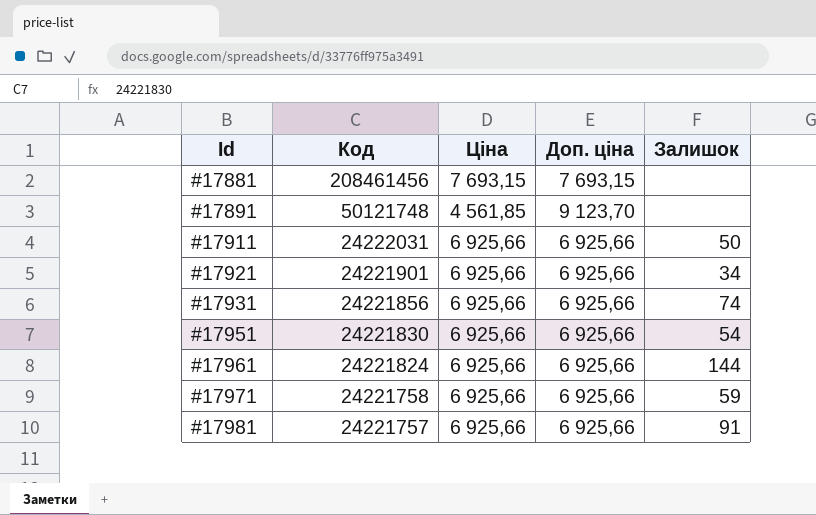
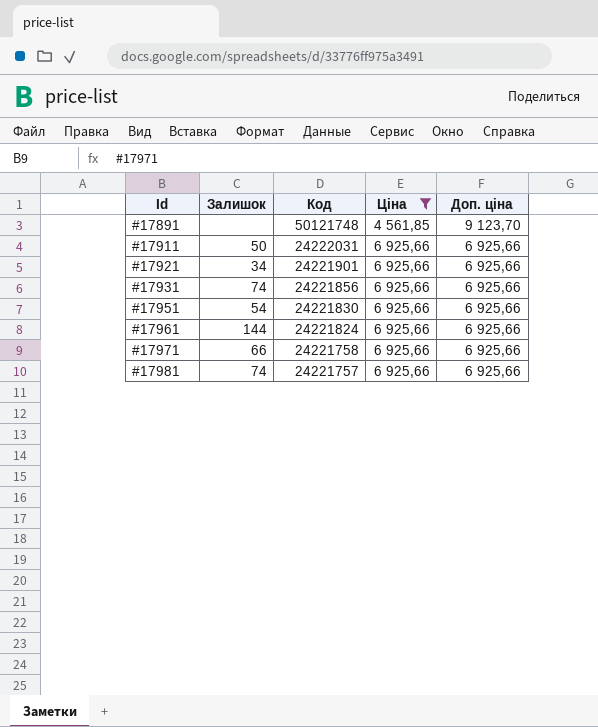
filter: none -> Ціна != 7 693,15
column Залишок | position: 5 -> 2
#17971 | Залишок: 59 -> 66
#17981 | Залишок: 91 -> 74

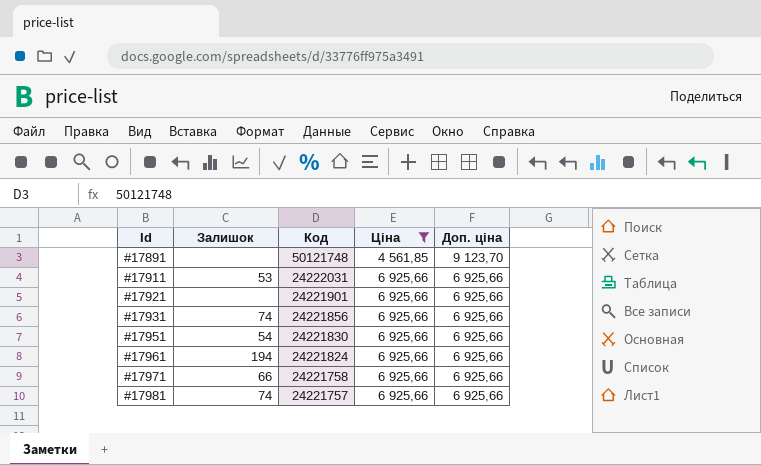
#17911 | Залишок: 50 -> 53
#17921 | Залишок: 34 -> none
#17961 | Залишок: 144 -> 194

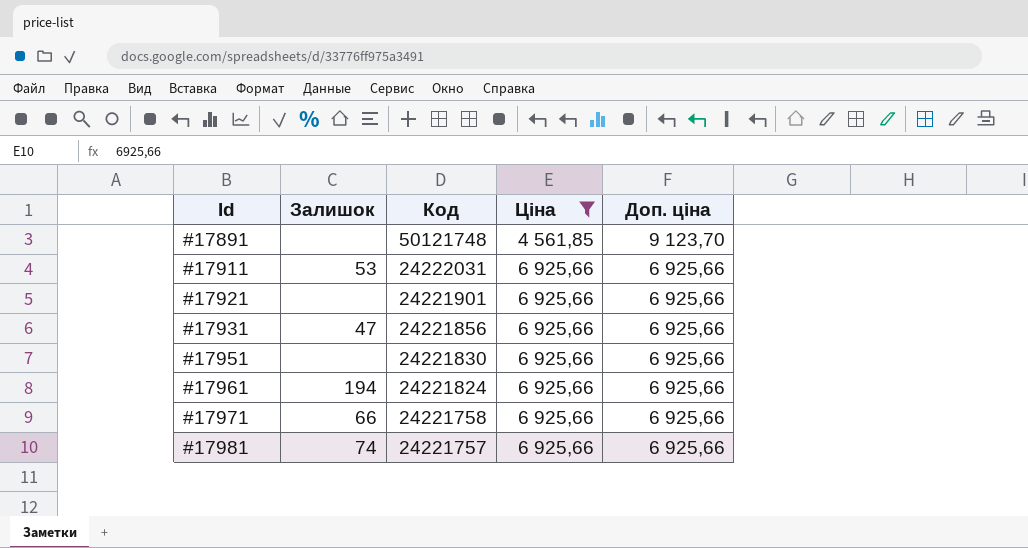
#17931 | Залишок: 74 -> 47
#17951 | Залишок: 54 -> none

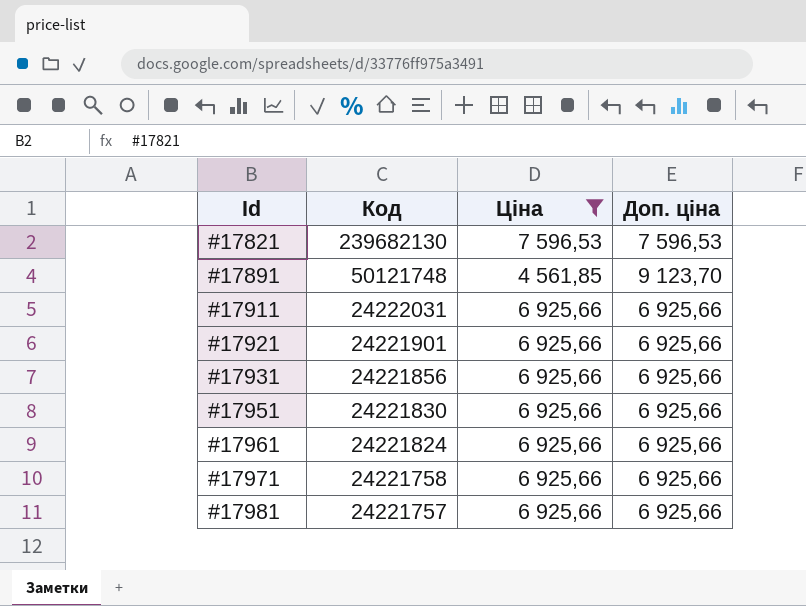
column Залишок | position: 2 -> none
row #17821: none -> 239682130 | 7 596,53 | 7 596,53

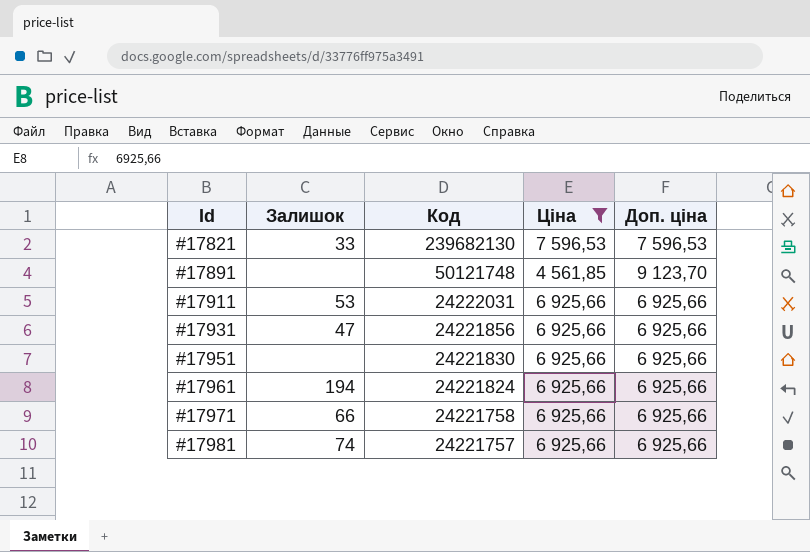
column Залишок | position: none -> 2
row #17921: 24221901 | 6 925,66 | 6 925,66 -> none

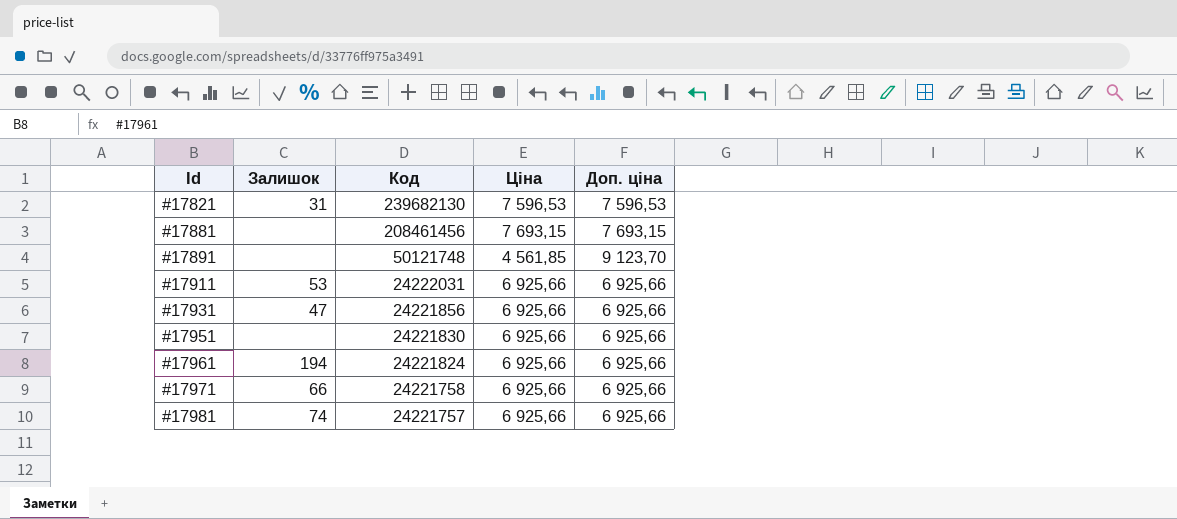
filter: Ціна != 7 693,15 -> none
#17821 | Залишок: 33 -> 31

